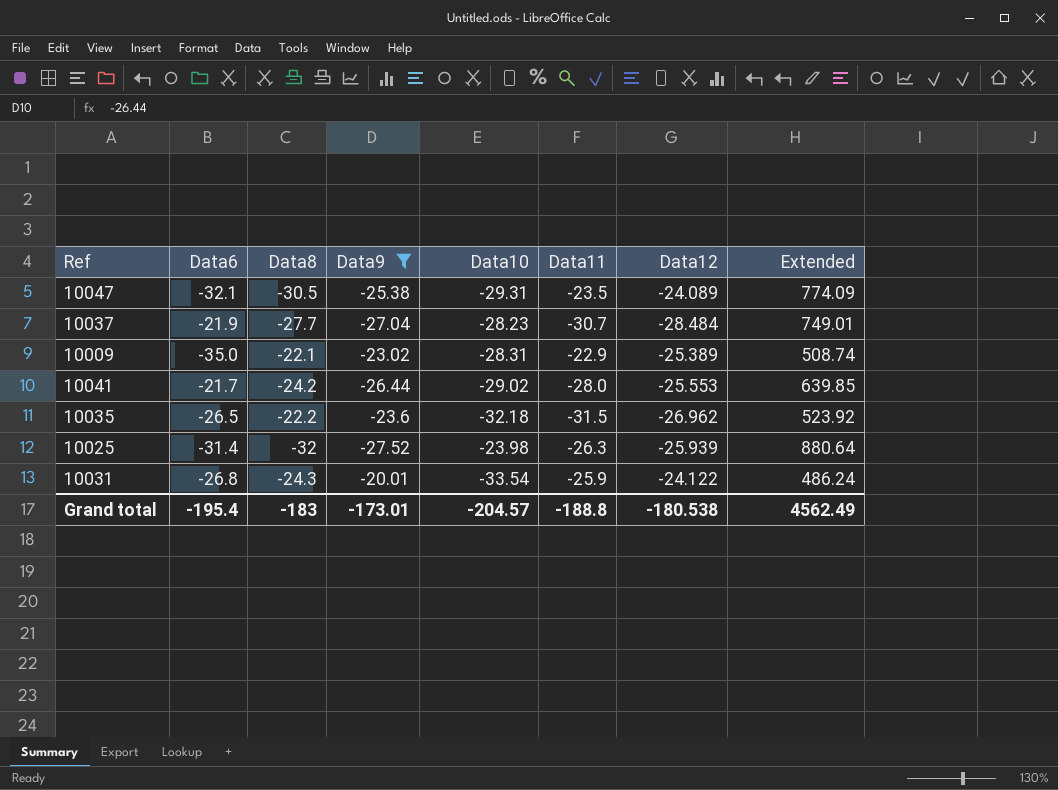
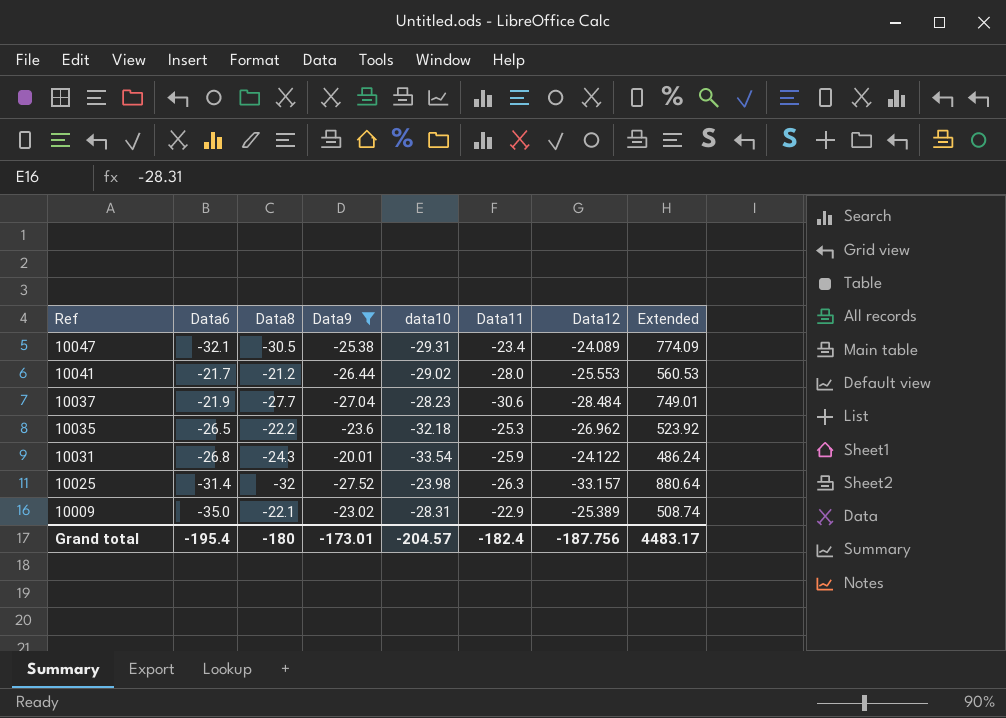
row order: none -> Ref descending
column name: Data10 -> data10
10047 | Data11: -23.5 -> -23.4
10041 | Data8: -24.2 -> -21.2
10041 | Extended: 639.85 -> 560.53
10037 | Data11: -30.7 -> -30.6
10035 | Data11: -31.5 -> -25.3
10025 | Data12: -25.939 -> -33.157
Grand total | Data8: -183 -> -180
Grand total | Data11: -188.8 -> -182.4
Grand total | Data12: -180.538 -> -187.756
Grand total | Extended: 4562.49 -> 4483.17

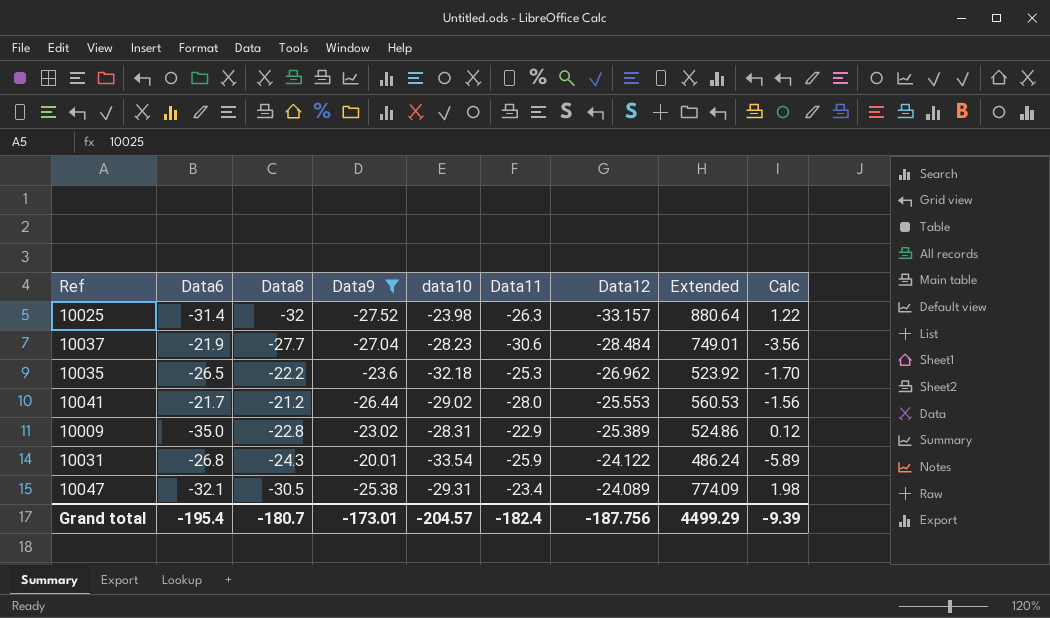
row order: Ref descending -> Data12 ascending
column Calc | formula: none -> [Data11] - [Data9]
10009 | Data8: -22.1 -> -22.8
10009 | Extended: 508.74 -> 524.86
Grand total | Data8: -180 -> -180.7
Grand total | Extended: 4483.17 -> 4499.29

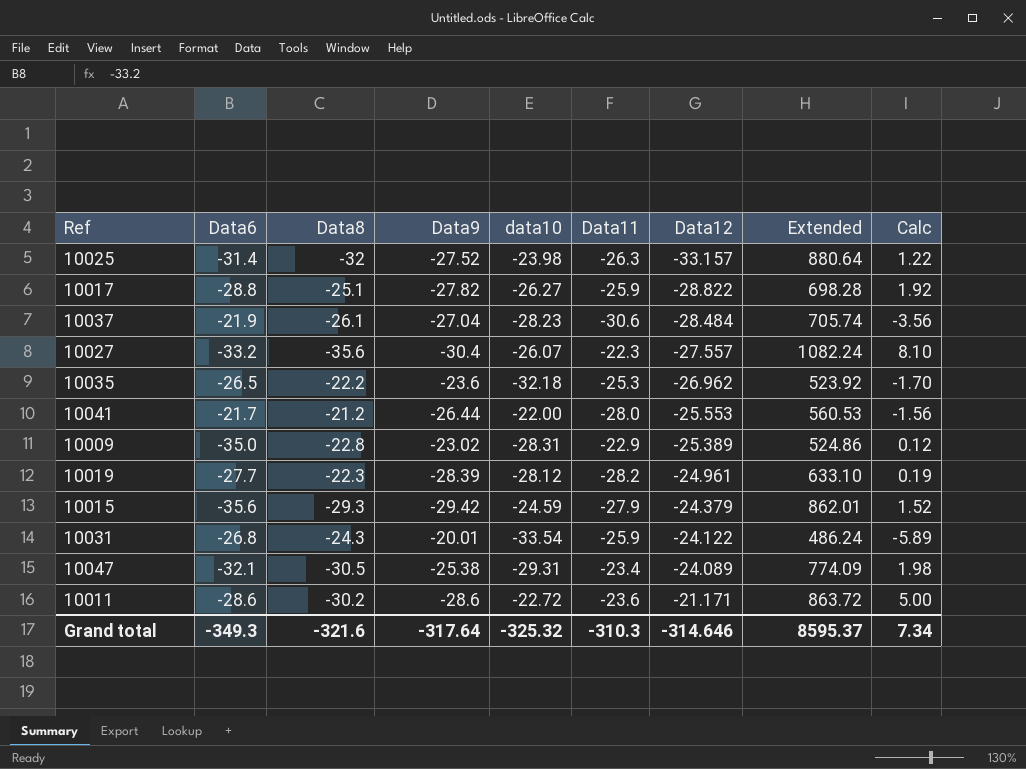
filter: Data9 >= -27.52 -> none
10037 | Data8: -27.7 -> -26.1
10037 | Extended: 749.01 -> 705.74
10041 | data10: -29.02 -> -22.00
Grand total | Data6: -195.4 -> -349.3
Grand total | Data8: -180.7 -> -321.6
Grand total | Data9: -173.01 -> -317.64
Grand total | data10: -204.57 -> -325.32
Grand total | Data11: -182.4 -> -310.3
Grand total | Data12: -187.756 -> -314.646
Grand total | Extended: 4499.29 -> 8595.37
Grand total | Calc: -9.39 -> 7.34

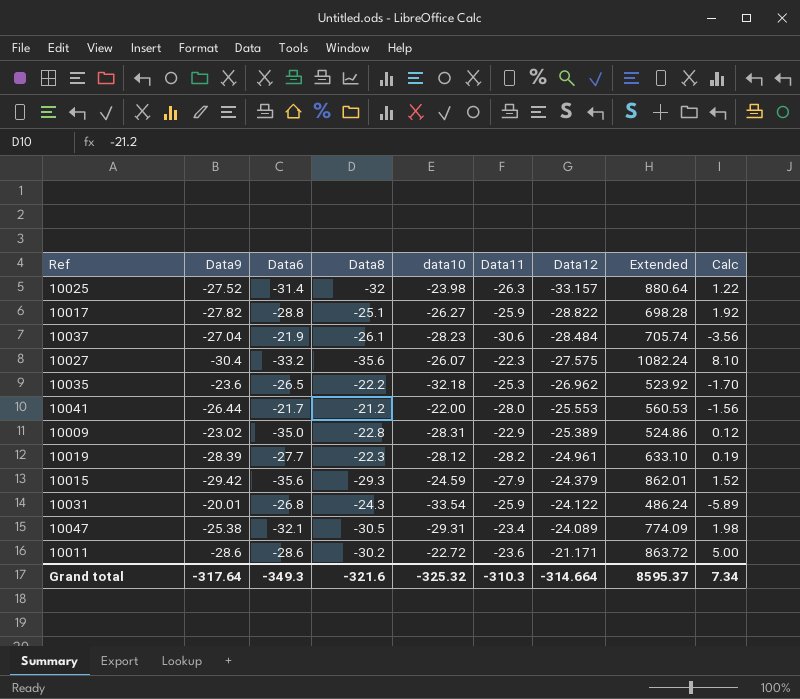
column Data9 | position: 4 -> 2
10027 | Data12: -27.557 -> -27.575
Grand total | Data12: -314.646 -> -314.664

